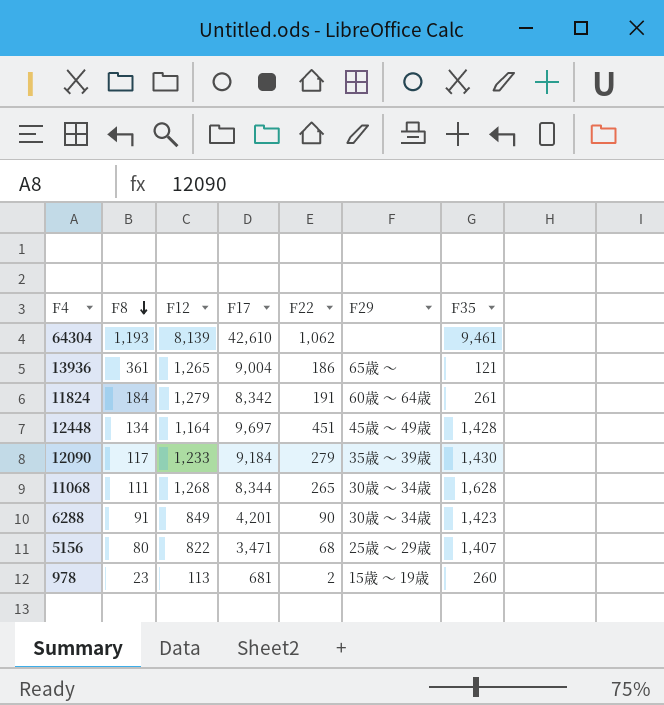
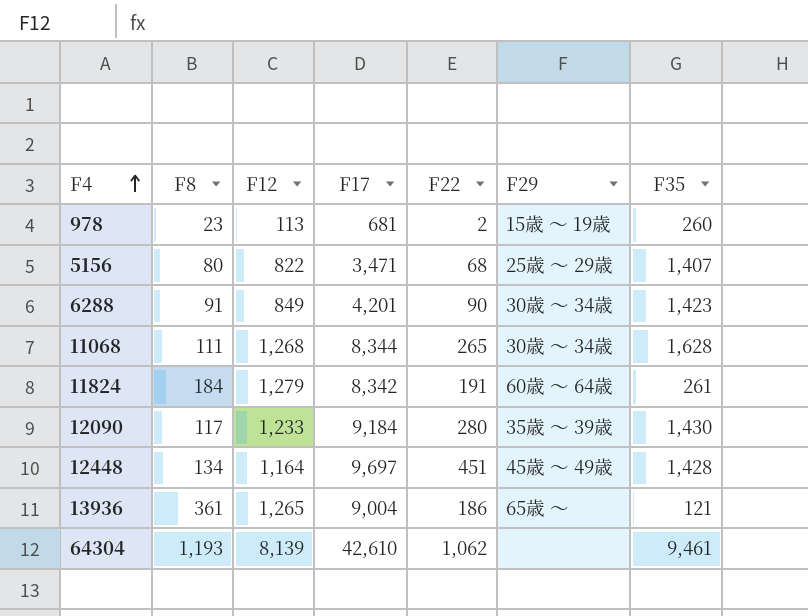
row order: F8 descending -> F4 ascending
12090 | F22: 279 -> 280

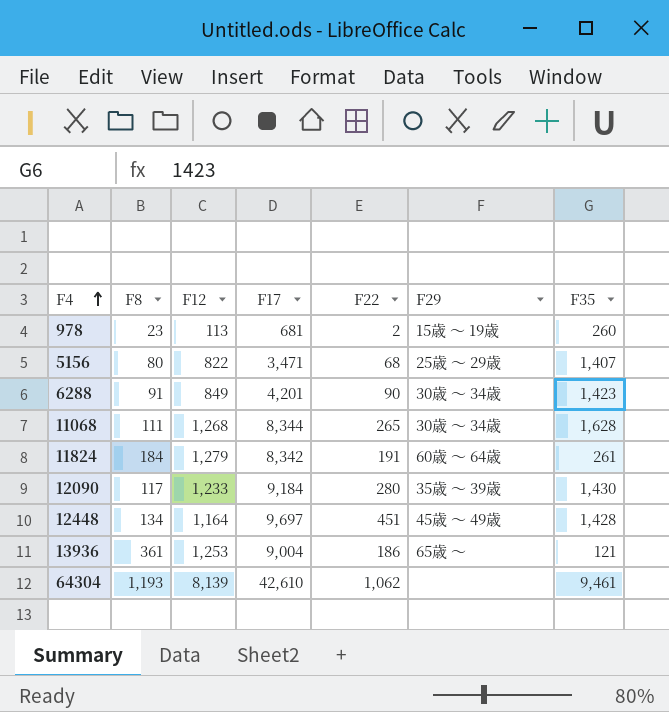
13936 | F12: 1,265 -> 1,253

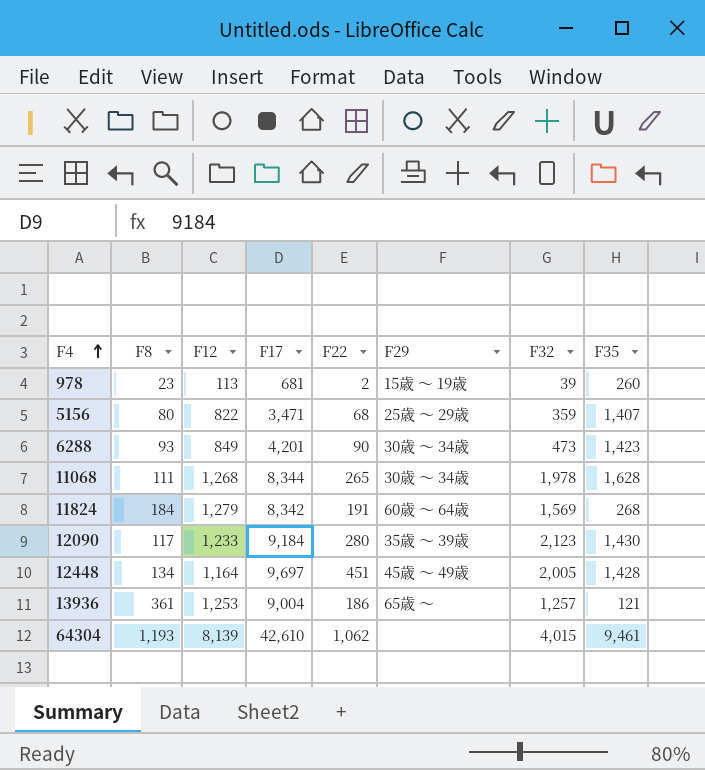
column F32 | position: none -> 7
6288 | F8: 91 -> 93
11824 | F35: 261 -> 268

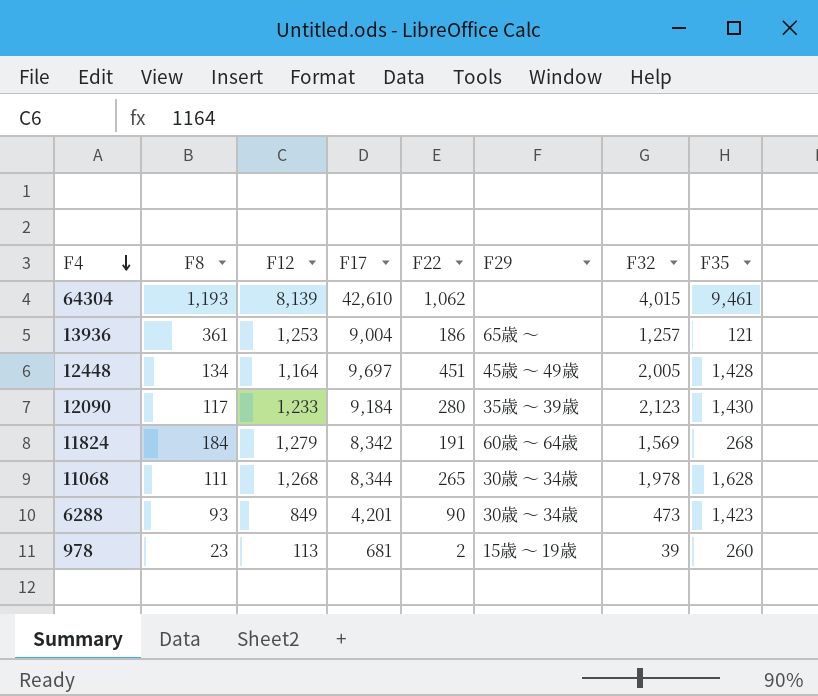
row order: F4 ascending -> F4 descending
row 5156: 80 | 822 | 3,471 | 68 | 25歳 ～ 29歳 | 359 | 1,407 -> none

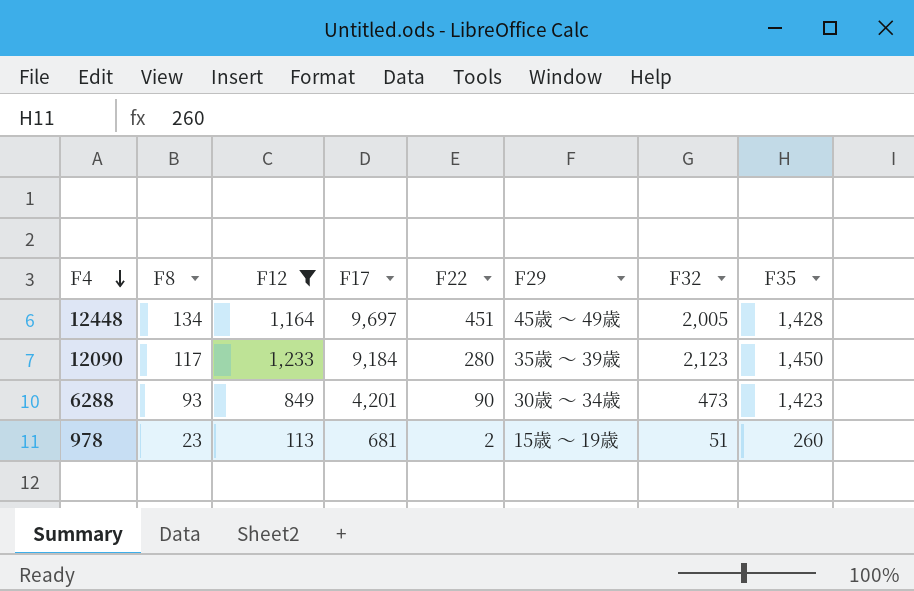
filter: none -> F12 <= 1,233
12090 | F35: 1,430 -> 1,450
978 | F32: 39 -> 51

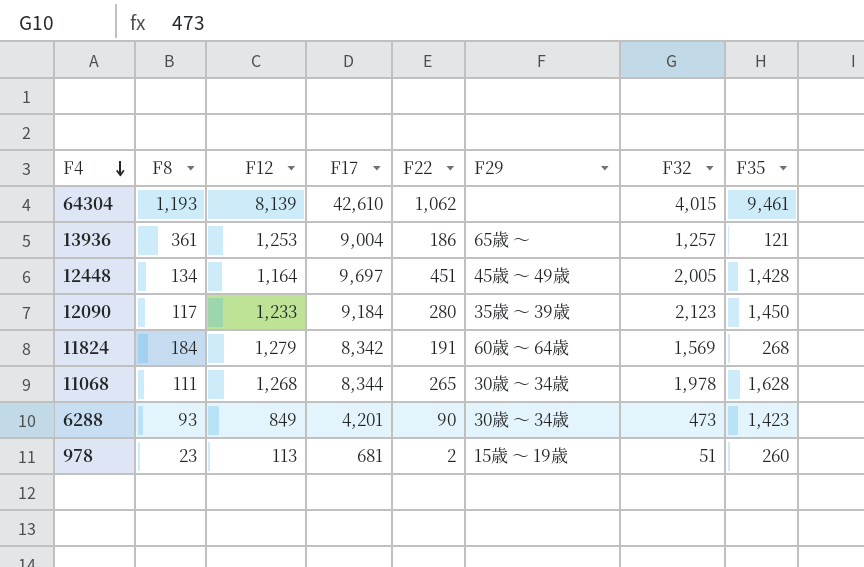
filter: F12 <= 1,233 -> none

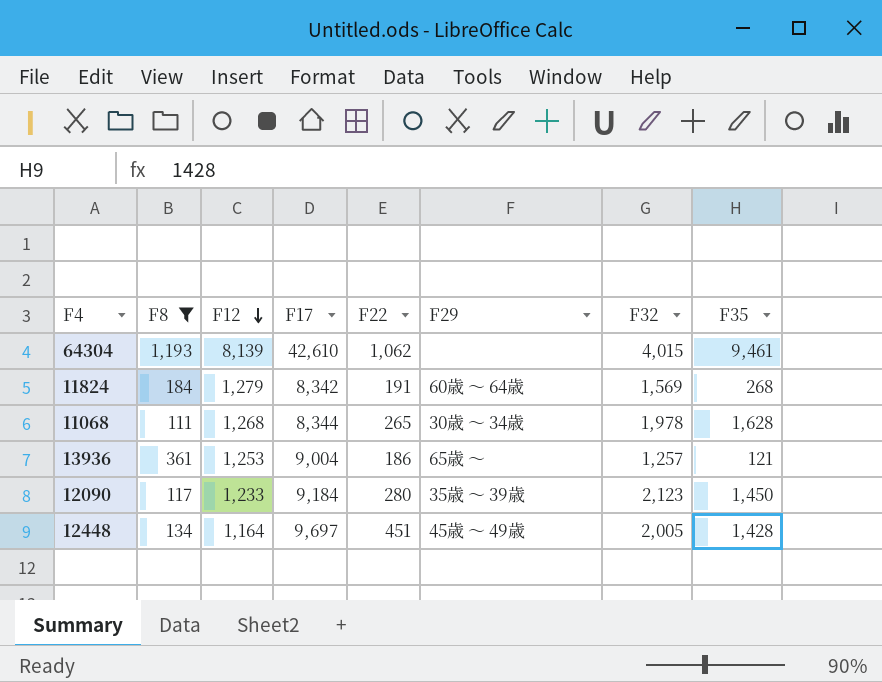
filter: none -> F8 >= 111
row order: F4 descending -> F12 descending

